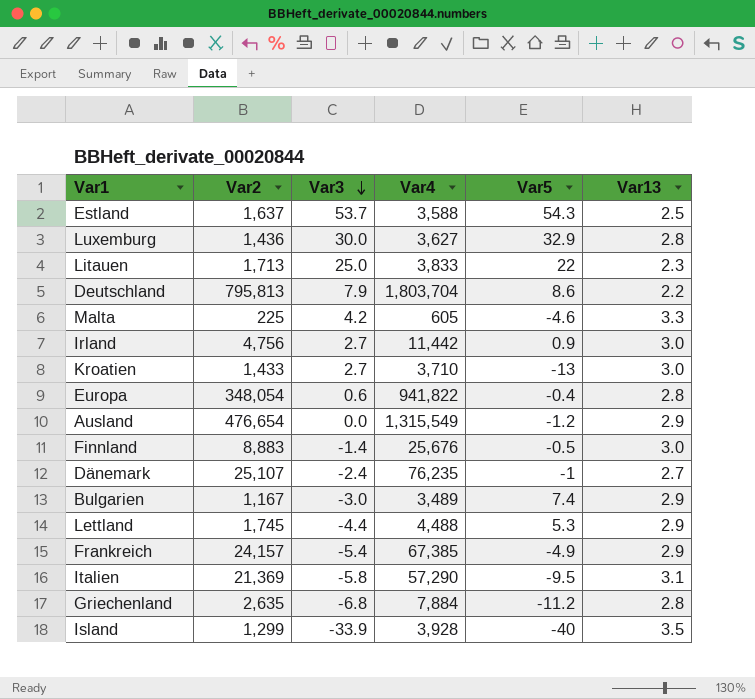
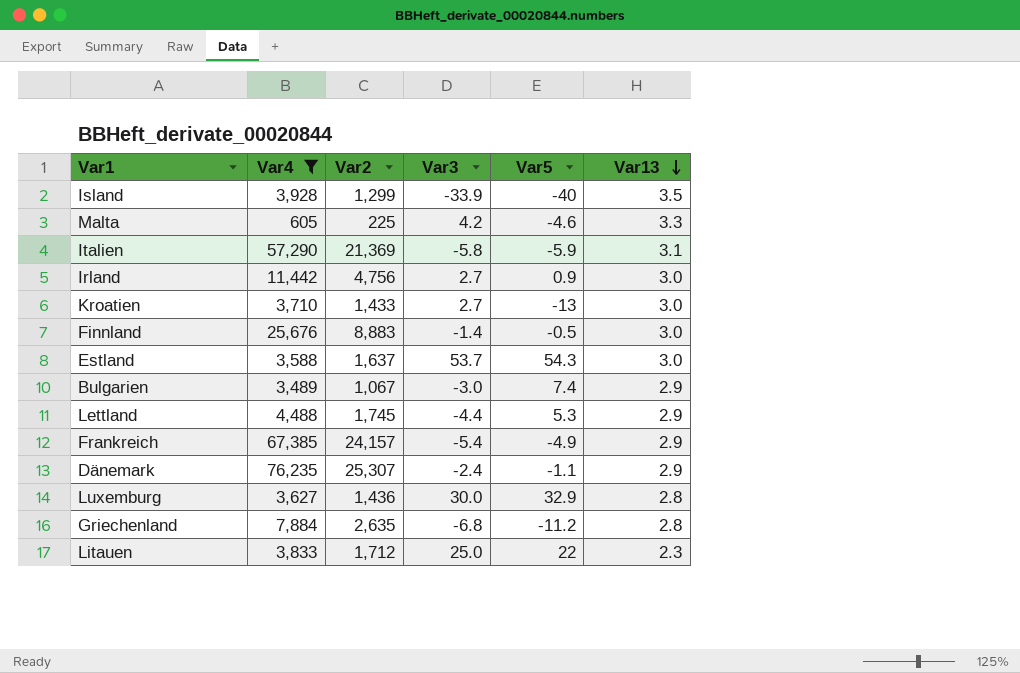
filter: none -> Var4 <= 76,235
row order: Var3 descending -> Var13 descending
column Var4 | position: 4 -> 2
Italien | Var5: -9.5 -> -5.9
Estland | Var13: 2.5 -> 3.0
Bulgarien | Var2: 1,167 -> 1,067
Dänemark | Var2: 25,107 -> 25,307
Dänemark | Var5: -1 -> -1.1
Dänemark | Var13: 2.7 -> 2.9
Litauen | Var2: 1,713 -> 1,712

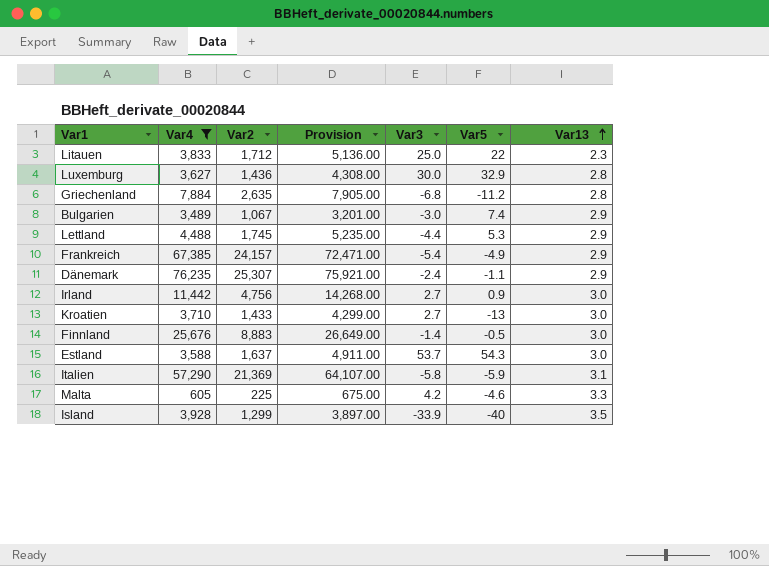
row order: Var13 descending -> Var13 ascending
column Provision | formula: none -> [Var2] * 3

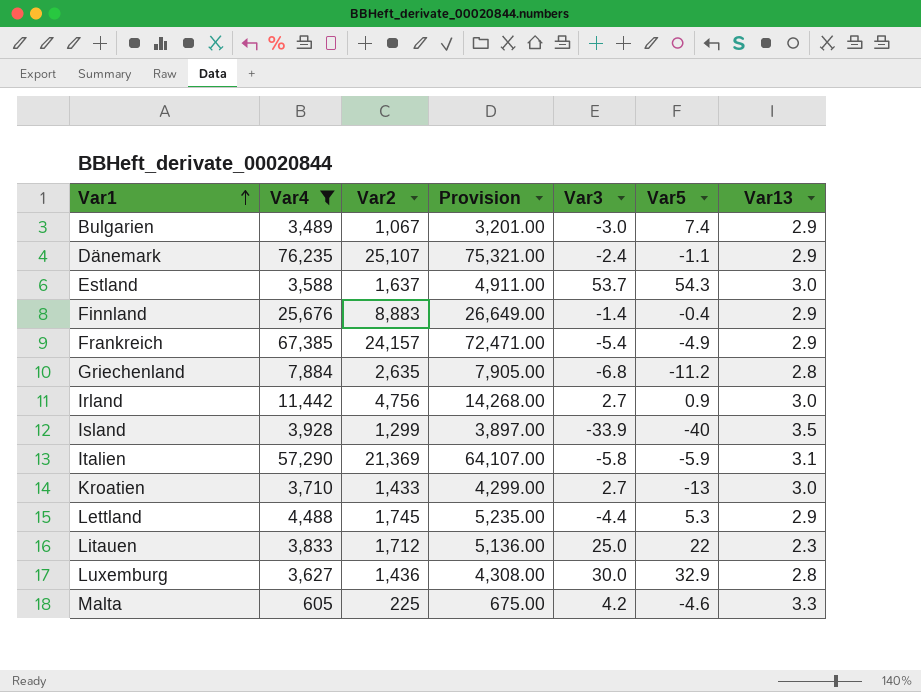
row order: Var13 ascending -> Var1 ascending
Dänemark | Var2: 25,307 -> 25,107
Dänemark | Provision: 75,921.00 -> 75,321.00
Finnland | Var5: -0.5 -> -0.4
Finnland | Var13: 3.0 -> 2.9

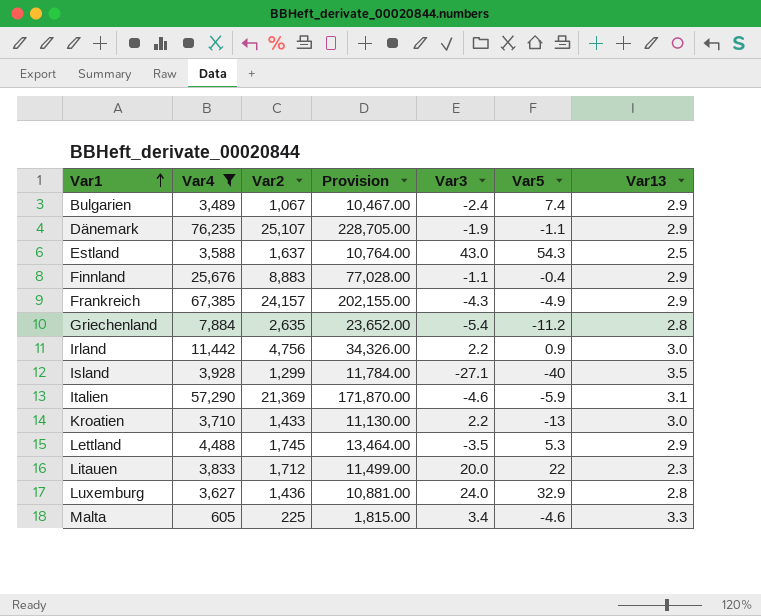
column Provision | formula: [Var2] * 3 -> [Var4] * 3
Bulgarien | Var3: -3.0 -> -2.4
Dänemark | Var3: -2.4 -> -1.9
Estland | Var3: 53.7 -> 43.0
Estland | Var13: 3.0 -> 2.5
Finnland | Var3: -1.4 -> -1.1
Frankreich | Var3: -5.4 -> -4.3
Griechenland | Var3: -6.8 -> -5.4
Irland | Var3: 2.7 -> 2.2
Island | Var3: -33.9 -> -27.1
Italien | Var3: -5.8 -> -4.6
Kroatien | Var3: 2.7 -> 2.2
Lettland | Var3: -4.4 -> -3.5
Litauen | Var3: 25.0 -> 20.0
Luxemburg | Var3: 30.0 -> 24.0
Malta | Var3: 4.2 -> 3.4

